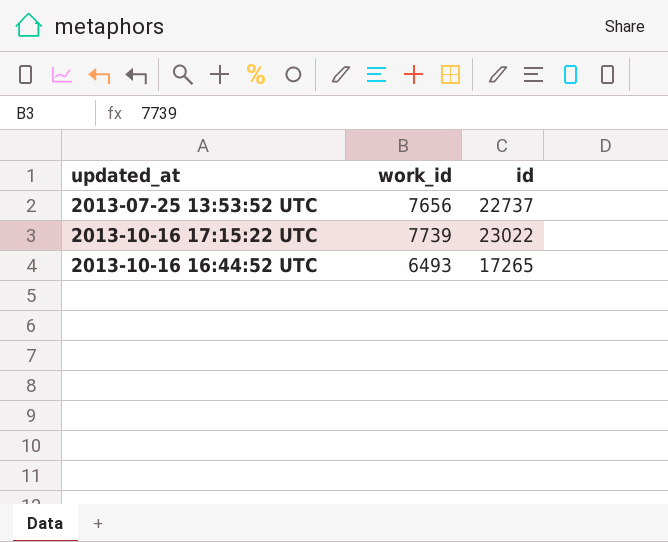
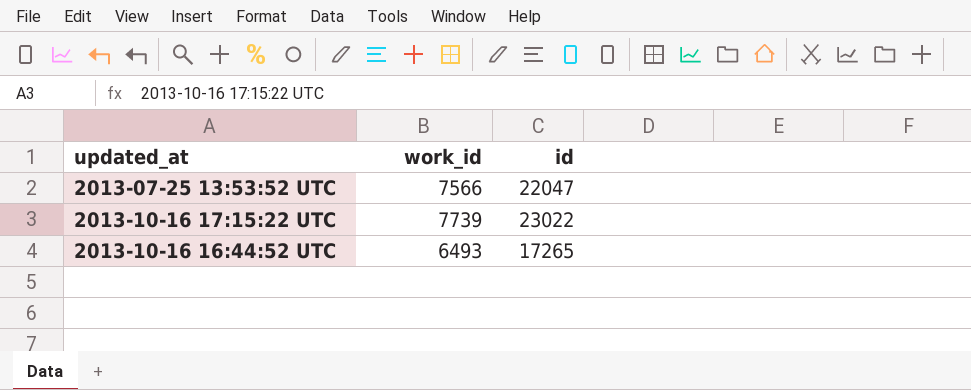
2013-07-25 13:53:52 UTC | work_id: 7656 -> 7566
2013-07-25 13:53:52 UTC | id: 22737 -> 22047

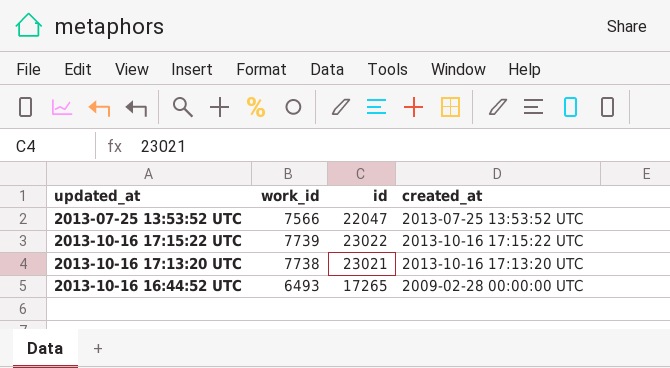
column created_at | position: none -> 4
row 2013-10-16 17:13:20 UTC: none -> 7738 | 23021 | 2013-10-16 17:13:20 UTC

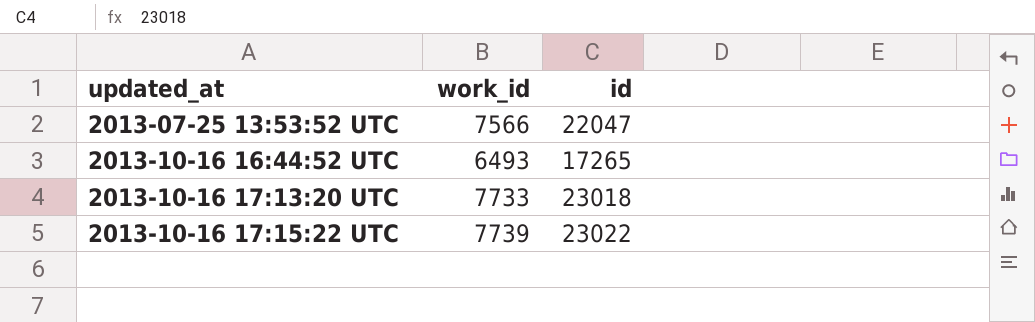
row order: none -> updated_at ascending
column created_at | position: 4 -> none
2013-10-16 17:13:20 UTC | work_id: 7738 -> 7733
2013-10-16 17:13:20 UTC | id: 23021 -> 23018

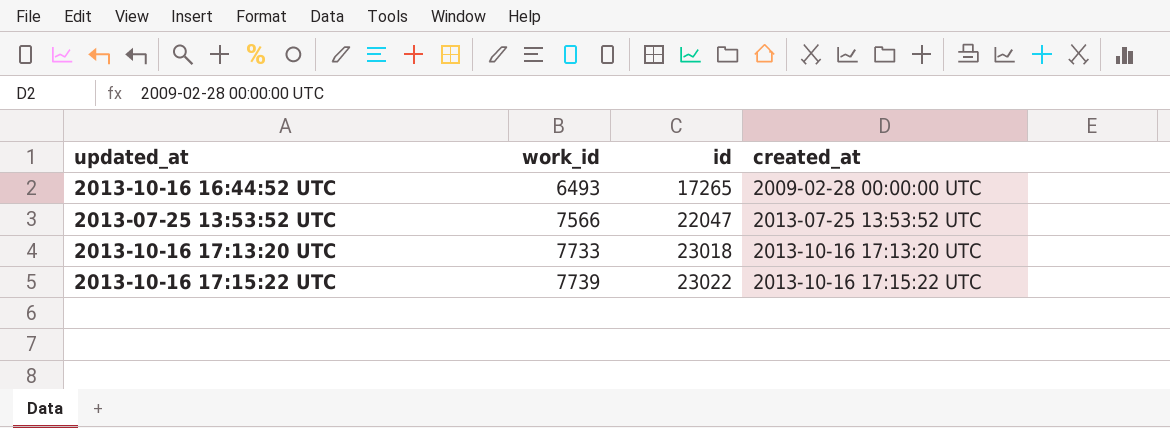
row order: updated_at ascending -> work_id ascending
column created_at | position: none -> 4

